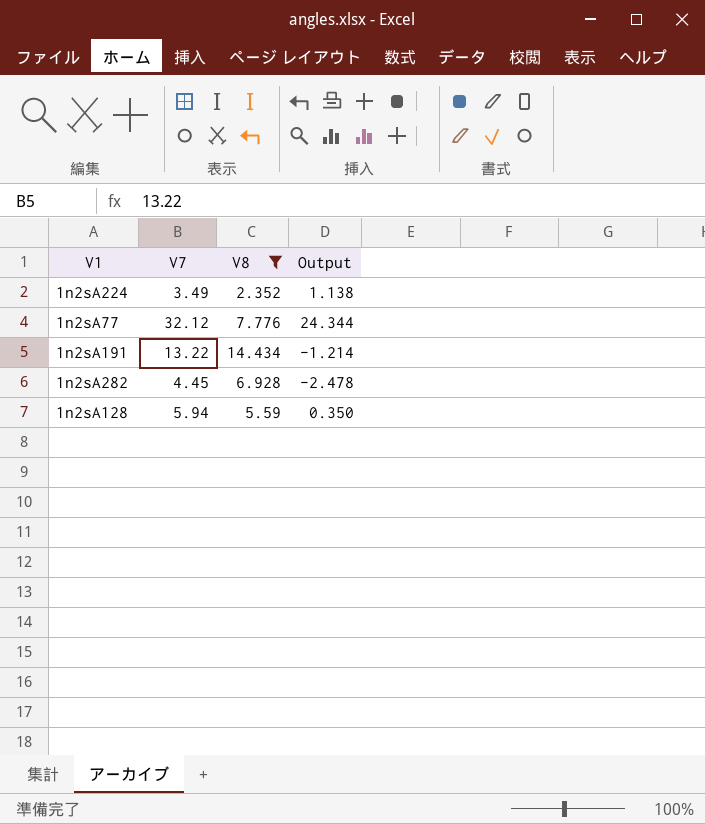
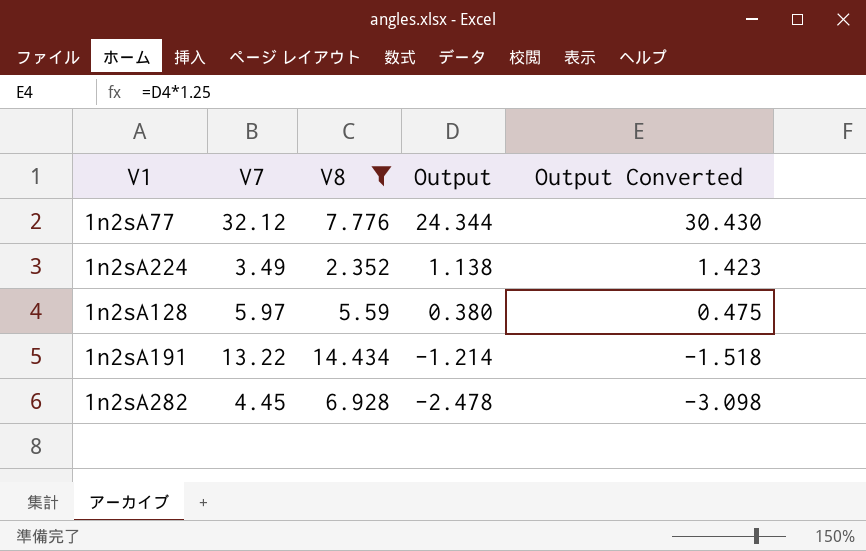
row order: none -> Output descending
column Output Converted | formula: none -> [Output] * 1.25
1n2sA128 | V7: 5.94 -> 5.97
1n2sA128 | Output: 0.350 -> 0.380

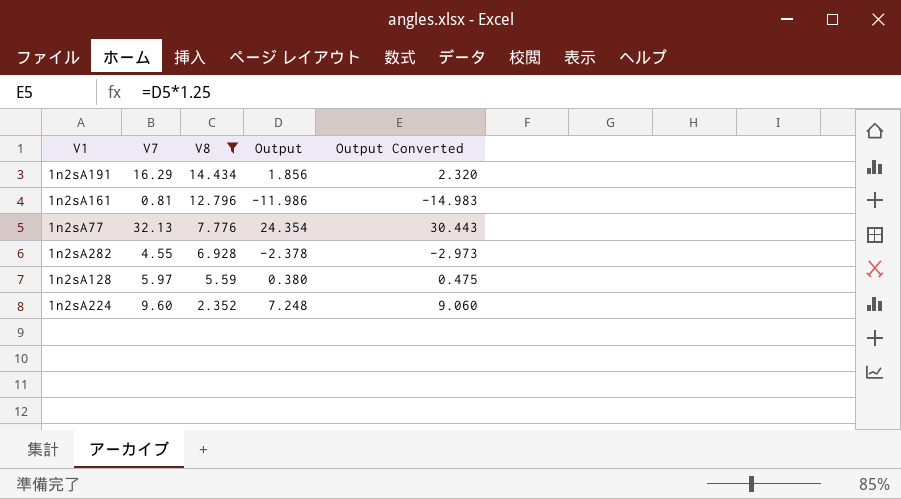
row order: Output descending -> V8 descending
1n2sA191 | V7: 13.22 -> 16.29
1n2sA191 | Output: -1.214 -> 1.856
1n2sA191 | Output Converted: -1.518 -> 2.320
row 1n2sA161: none -> 0.81 | 12.796 | -11.986 | -14.983
1n2sA77 | V7: 32.12 -> 32.13
1n2sA77 | Output: 24.344 -> 24.354
1n2sA77 | Output Converted: 30.430 -> 30.443
1n2sA282 | V7: 4.45 -> 4.55
1n2sA282 | Output: -2.478 -> -2.378
1n2sA282 | Output Converted: -3.098 -> -2.973
1n2sA224 | V7: 3.49 -> 9.60
1n2sA224 | Output: 1.138 -> 7.248
1n2sA224 | Output Converted: 1.423 -> 9.060

